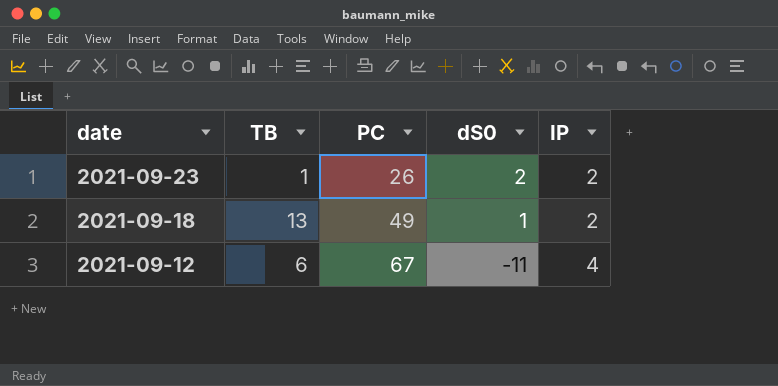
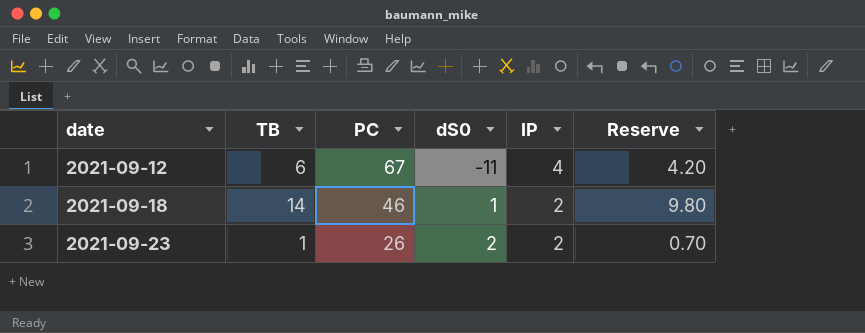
row order: date descending -> date ascending
column Reserve | formula: none -> [TB] * 0.7
2021-09-18 | TB: 13 -> 14
2021-09-18 | PC: 49 -> 46

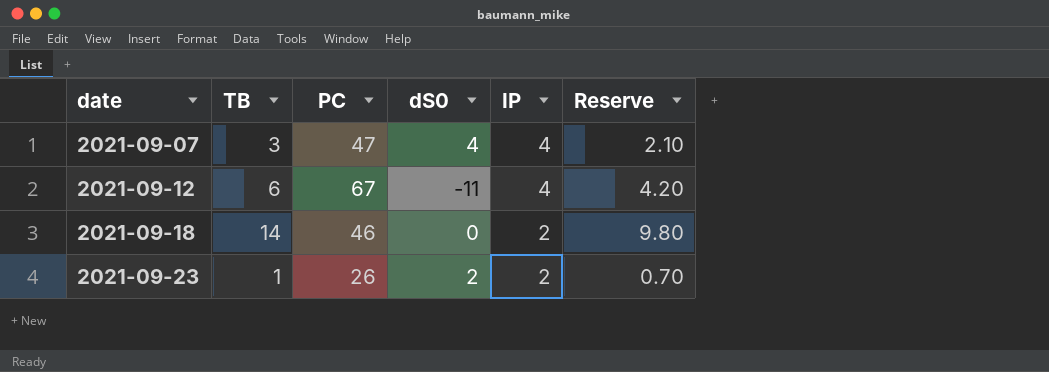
row 2021-09-07: none -> 3 | 47 | 4 | 4 | 2.10
2021-09-18 | dS0: 1 -> 0

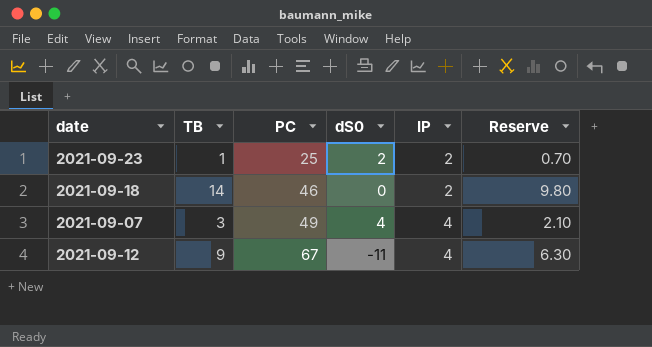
row order: date ascending -> PC ascending
2021-09-23 | PC: 26 -> 25
2021-09-07 | PC: 47 -> 49
2021-09-12 | TB: 6 -> 9
2021-09-12 | Reserve: 4.20 -> 6.30

